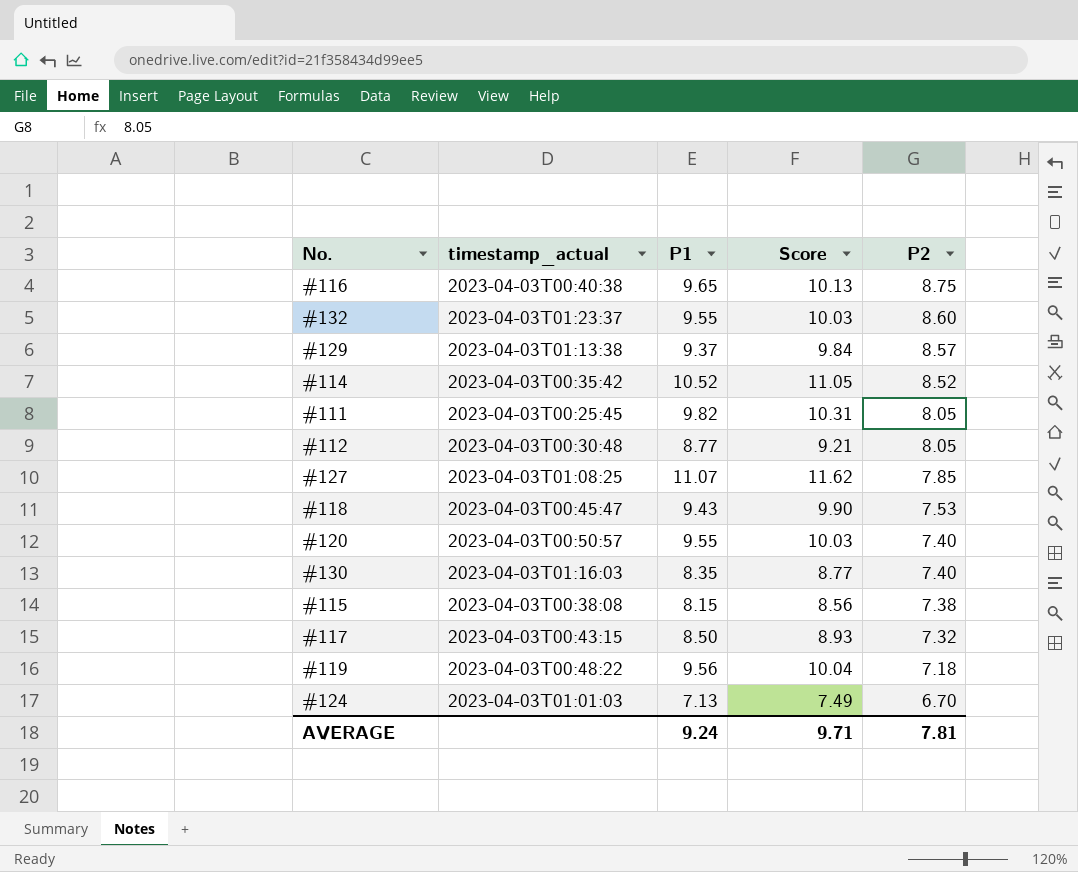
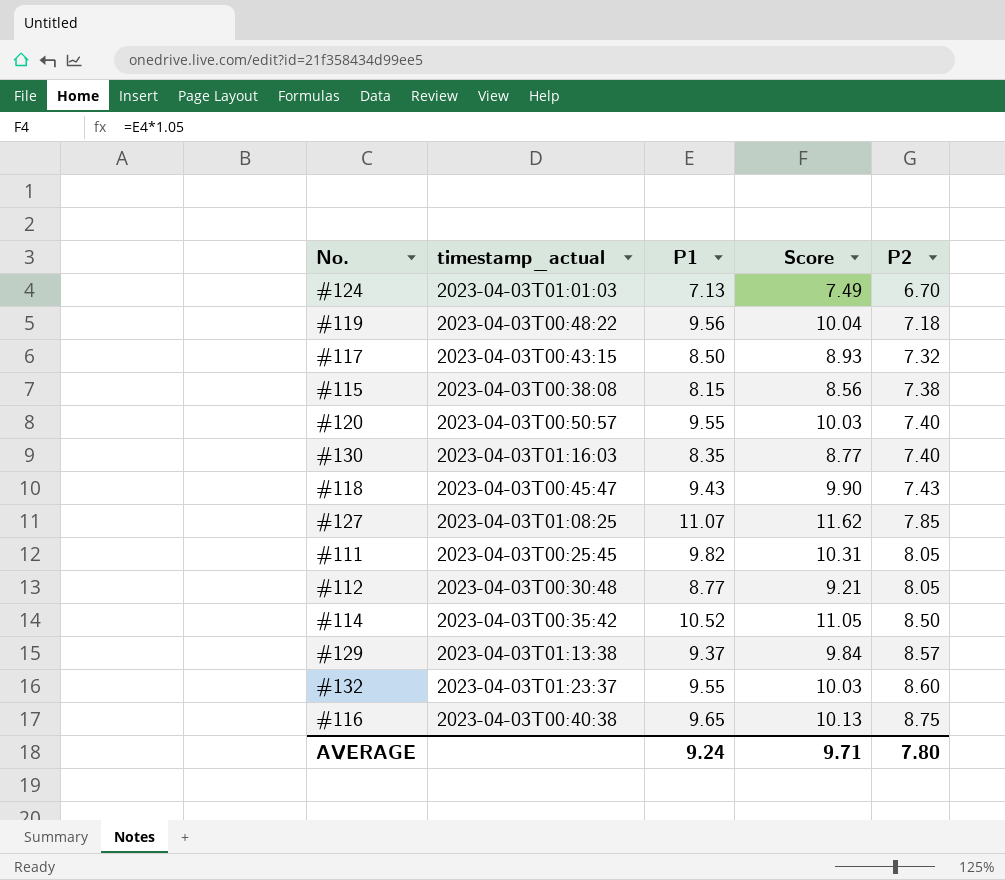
row order: P2 descending -> P2 ascending
#118 | P2: 7.53 -> 7.43
#114 | P2: 8.52 -> 8.50
AVERAGE | P2: 7.81 -> 7.80

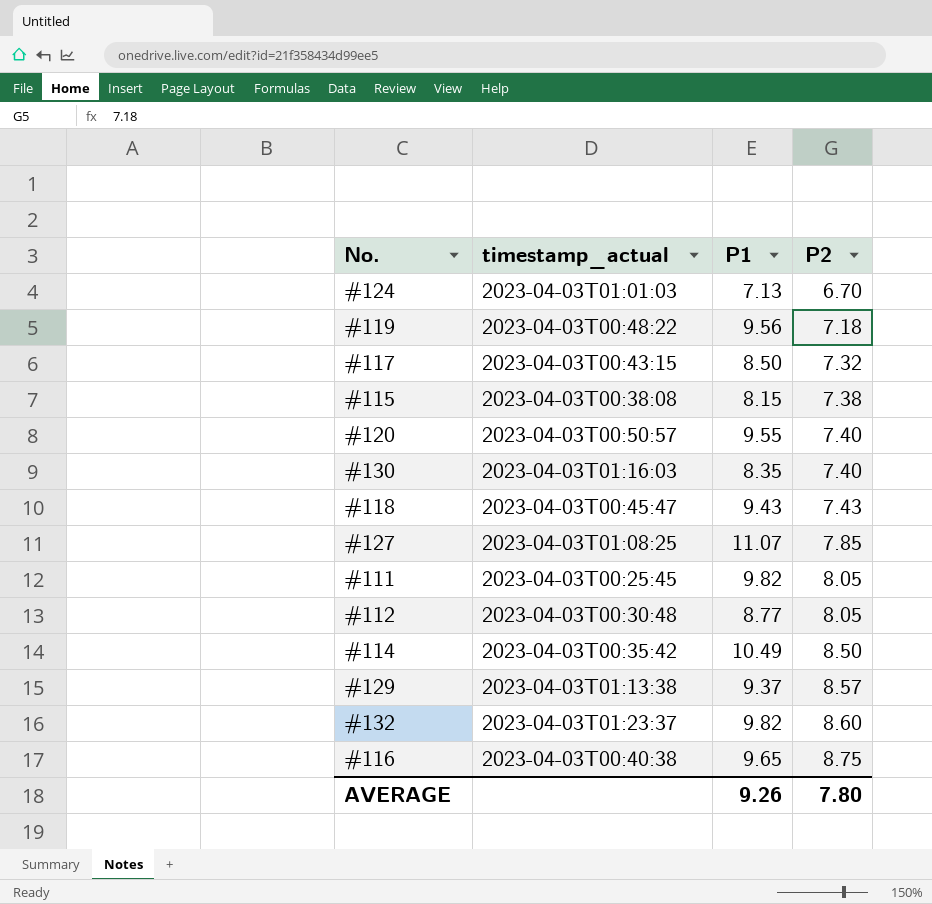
column Score | formula: [P1] * 1.05 -> none
#114 | P1: 10.52 -> 10.49
#132 | P1: 9.55 -> 9.82
AVERAGE | P1: 9.24 -> 9.26

